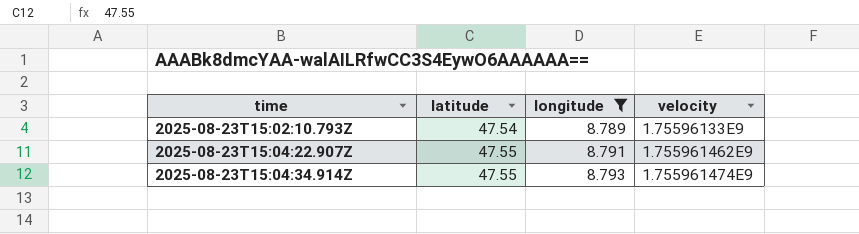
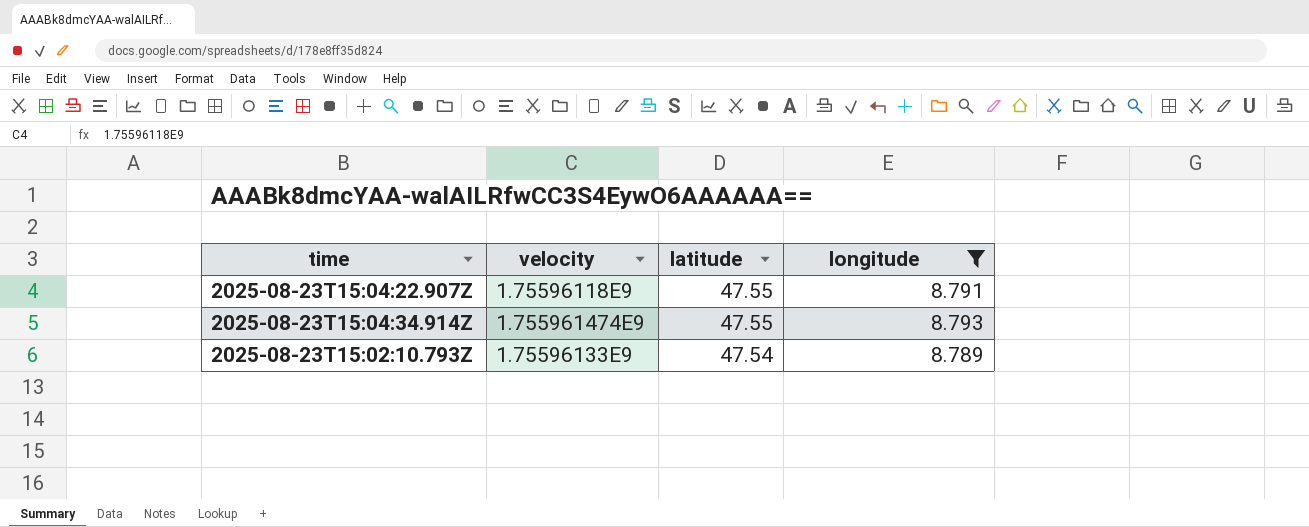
row order: time ascending -> latitude descending
column velocity | position: 4 -> 2
2025-08-23T15:04:22.907Z | velocity: 1.755961462E9 -> 1.75596118E9

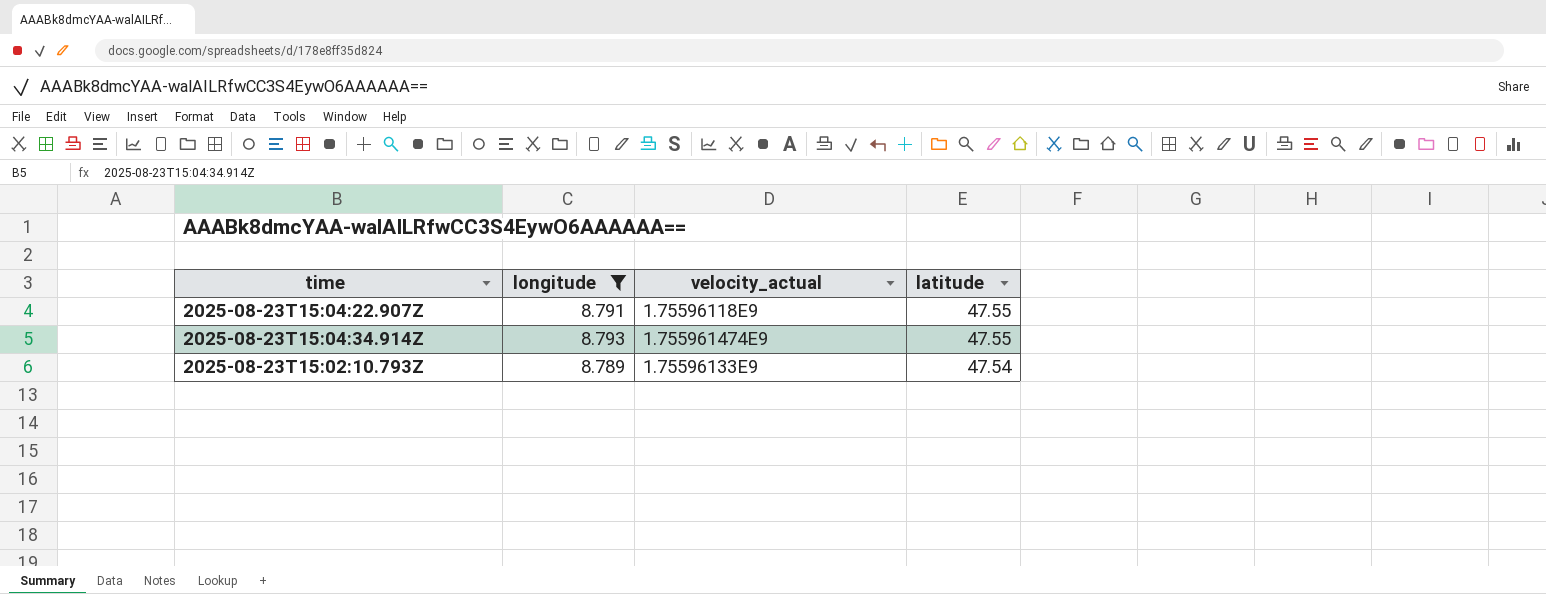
column longitude | position: 4 -> 2
column name: velocity -> velocity_actual

